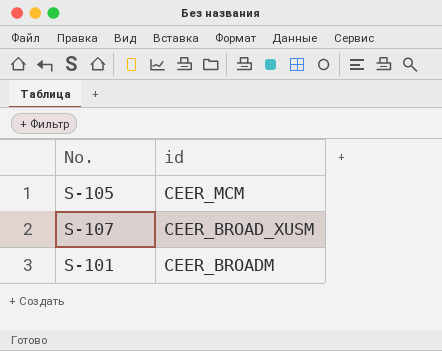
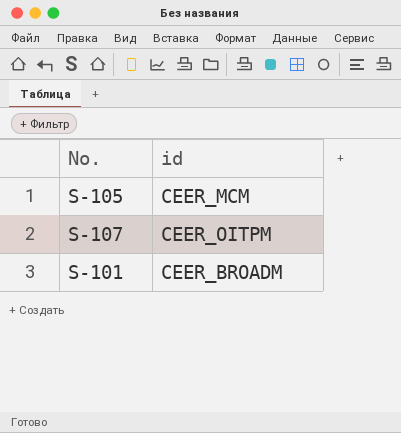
S-107 | id: CEER_BROAD_XUSM -> CEER_OITPM

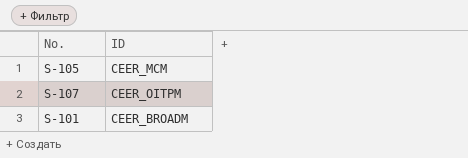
column name: id -> ID

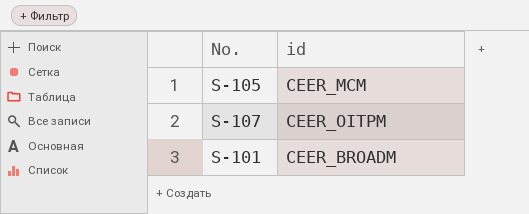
column name: ID -> id

